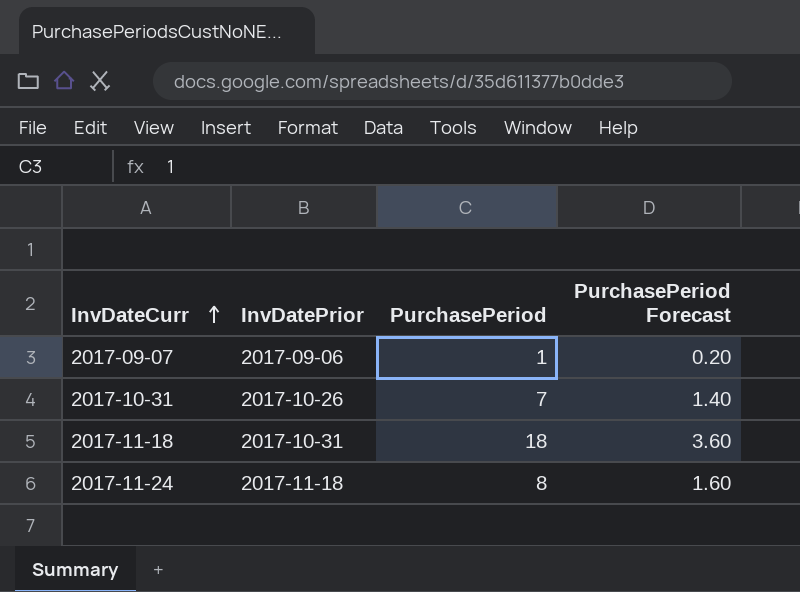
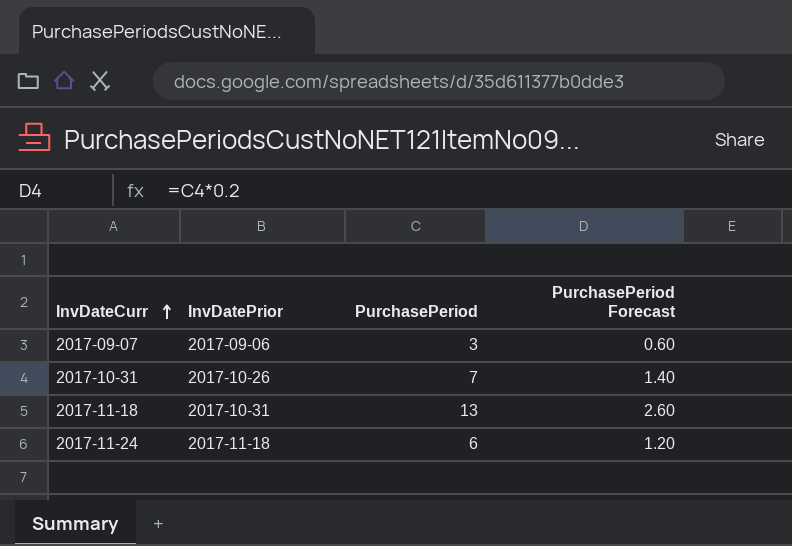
2017-09-07 | PurchasePeriod: 1 -> 3
2017-09-07 | PurchasePeriod Forecast: 0.20 -> 0.60
2017-11-18 | PurchasePeriod: 18 -> 13
2017-11-18 | PurchasePeriod Forecast: 3.60 -> 2.60
2017-11-24 | PurchasePeriod: 8 -> 6
2017-11-24 | PurchasePeriod Forecast: 1.60 -> 1.20

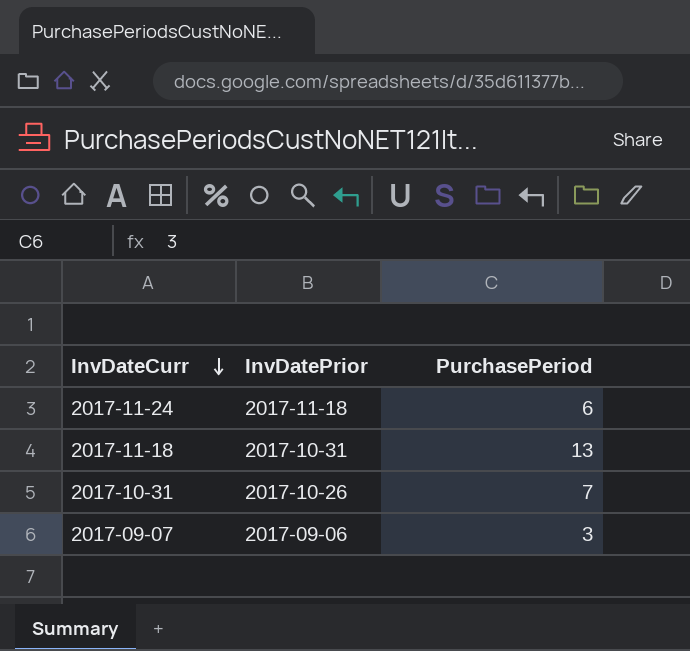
row order: InvDateCurr ascending -> InvDateCurr descending
column PurchasePeriod Forecast | formula: [PurchasePeriod] * 0.2 -> none

